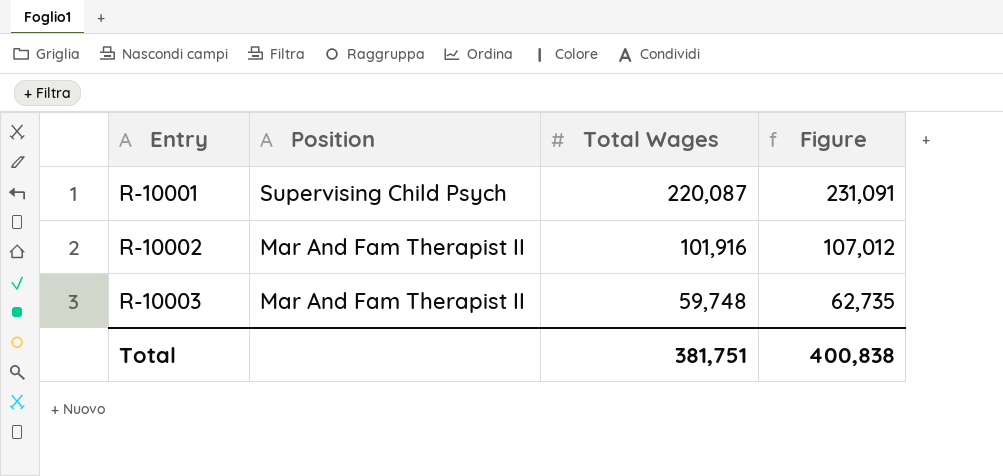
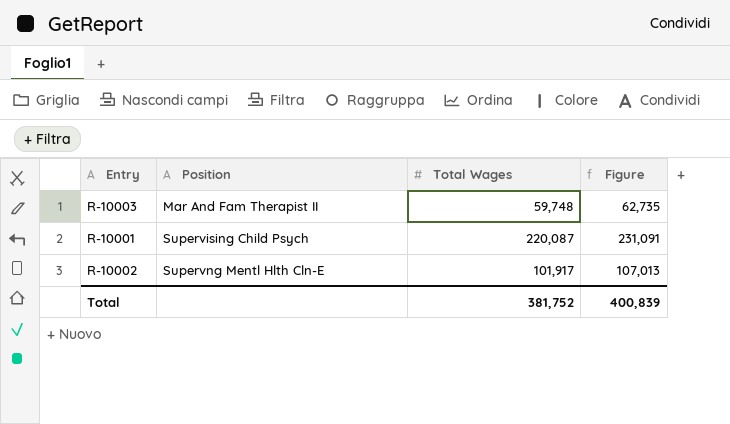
row order: Entry ascending -> Position ascending
R-10002 | Position: Mar And Fam Therapist II -> Supervng Mentl Hlth Cln-E
R-10002 | Total Wages: 101,916 -> 101,917
R-10002 | Figure: 107,012 -> 107,013
Total | Total Wages: 381,751 -> 381,752
Total | Figure: 400,838 -> 400,839

